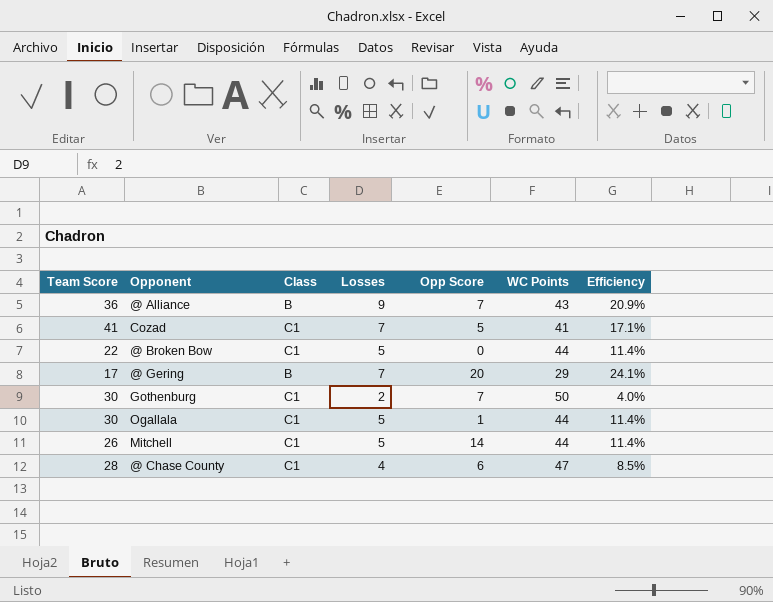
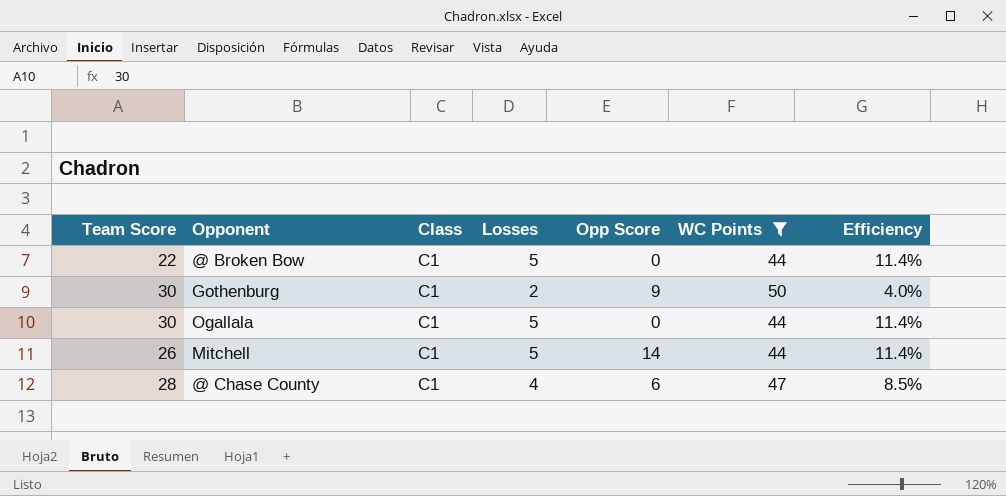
filter: none -> WC Points >= 44
Gothenburg | Opp Score: 7 -> 9
Ogallala | Opp Score: 1 -> 0

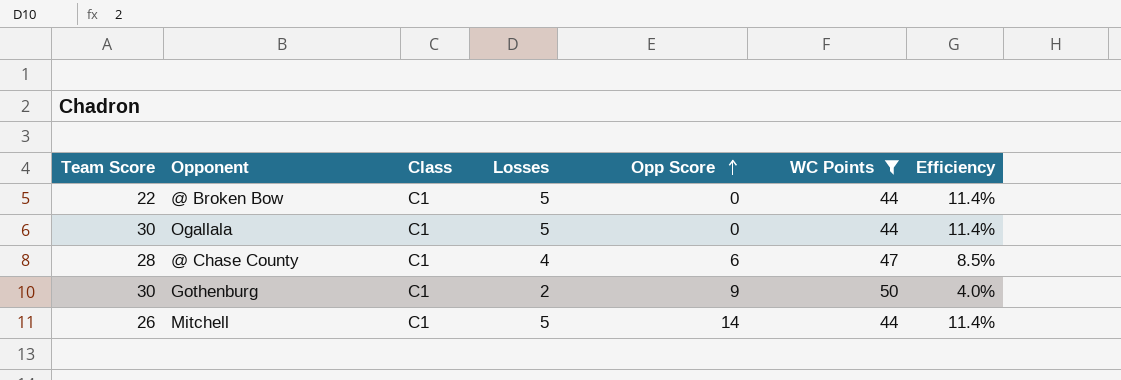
row order: none -> Opp Score ascending

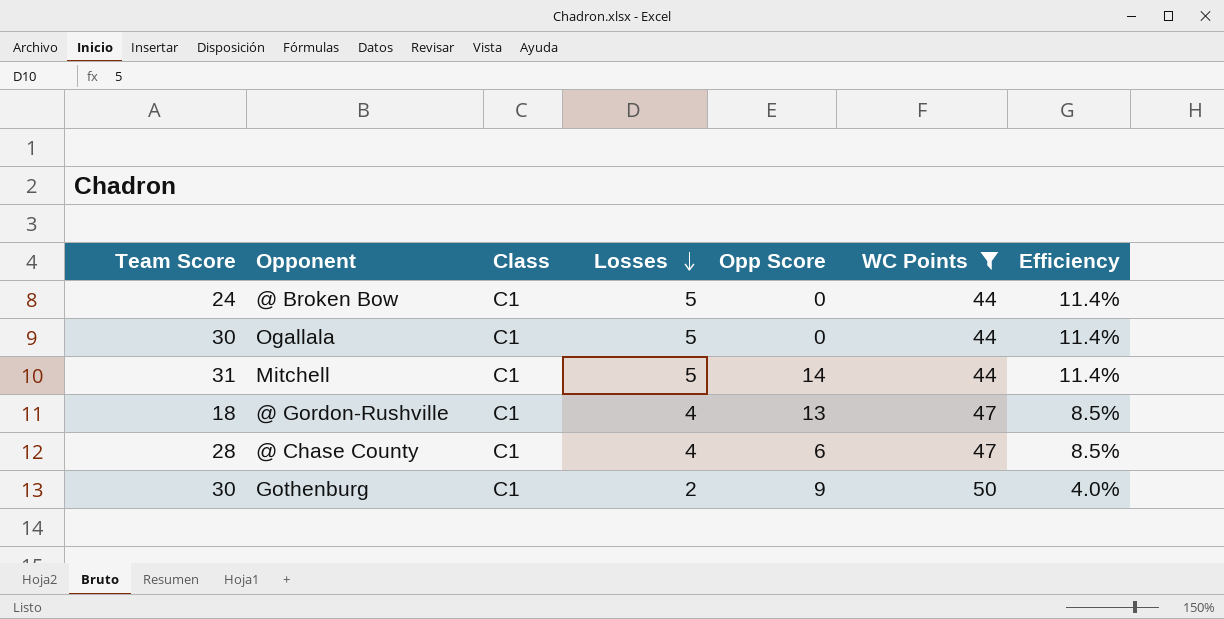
row order: Opp Score ascending -> Losses descending
@ Broken Bow | Team Score: 22 -> 24
Mitchell | Team Score: 26 -> 31
row @ Gordon-Rushville: none -> 18 | C1 | 4 | 13 | 47 | 8.5%

